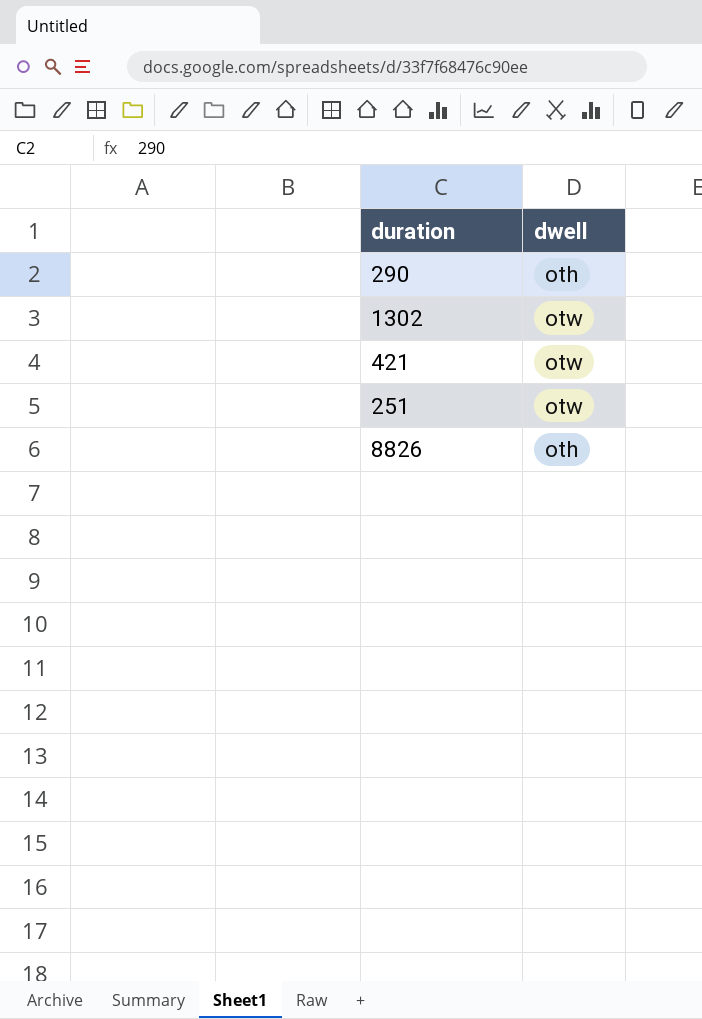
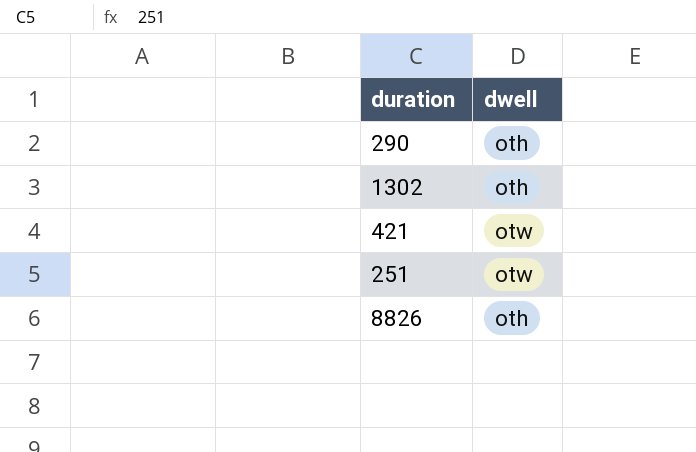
1302 | dwell: otw -> oth

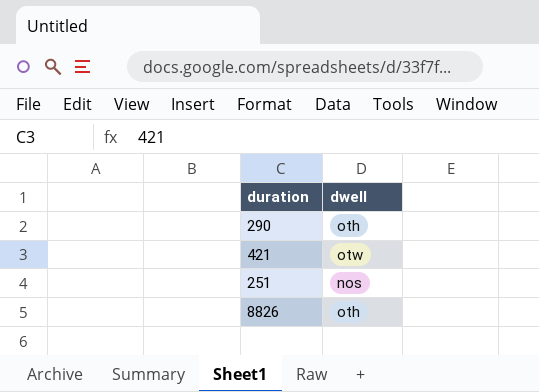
row 1302: oth -> none
251 | dwell: otw -> nos

